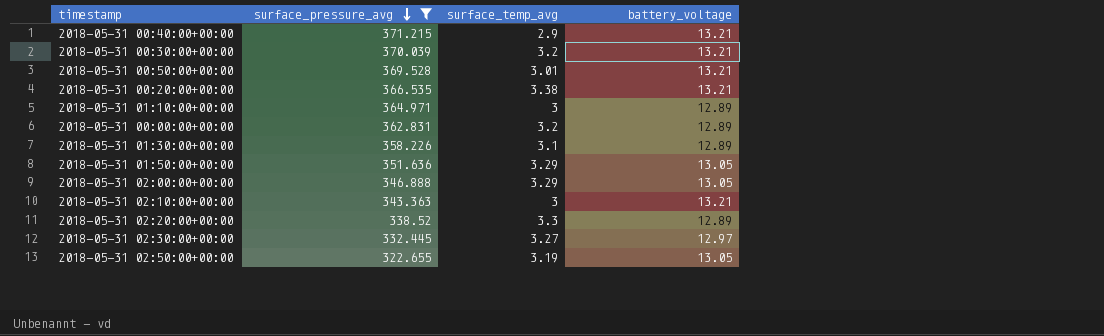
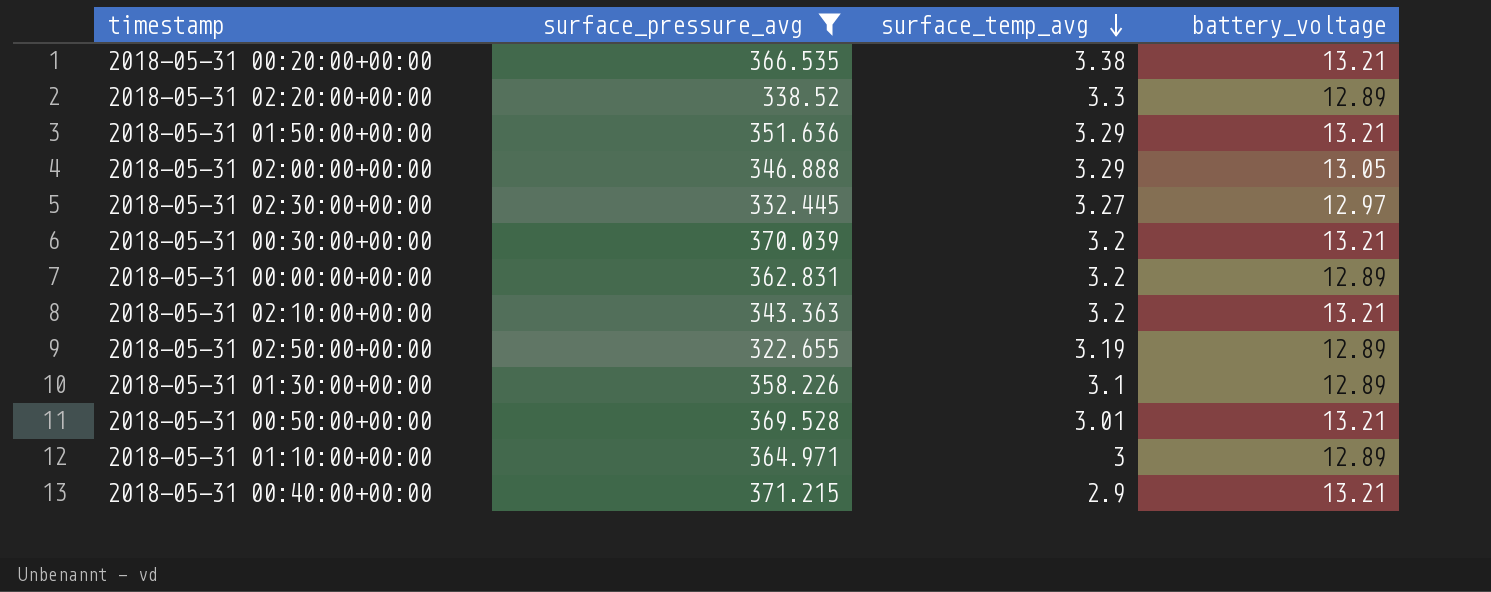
row order: surface_pressure_avg descending -> surface_temp_avg descending
2018-05-31 01:50:00+00:00 | battery_voltage: 13.05 -> 13.21
2018-05-31 02:10:00+00:00 | surface_temp_avg: 3 -> 3.2
2018-05-31 02:50:00+00:00 | battery_voltage: 13.05 -> 12.89

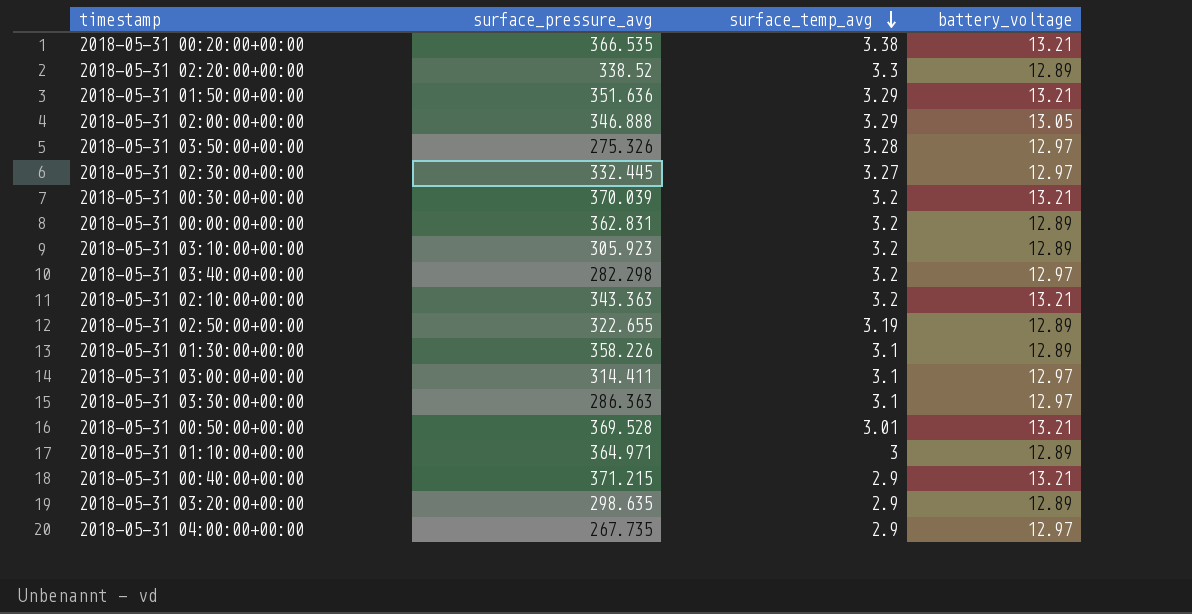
filter: surface_pressure_avg >= 322.655 -> none

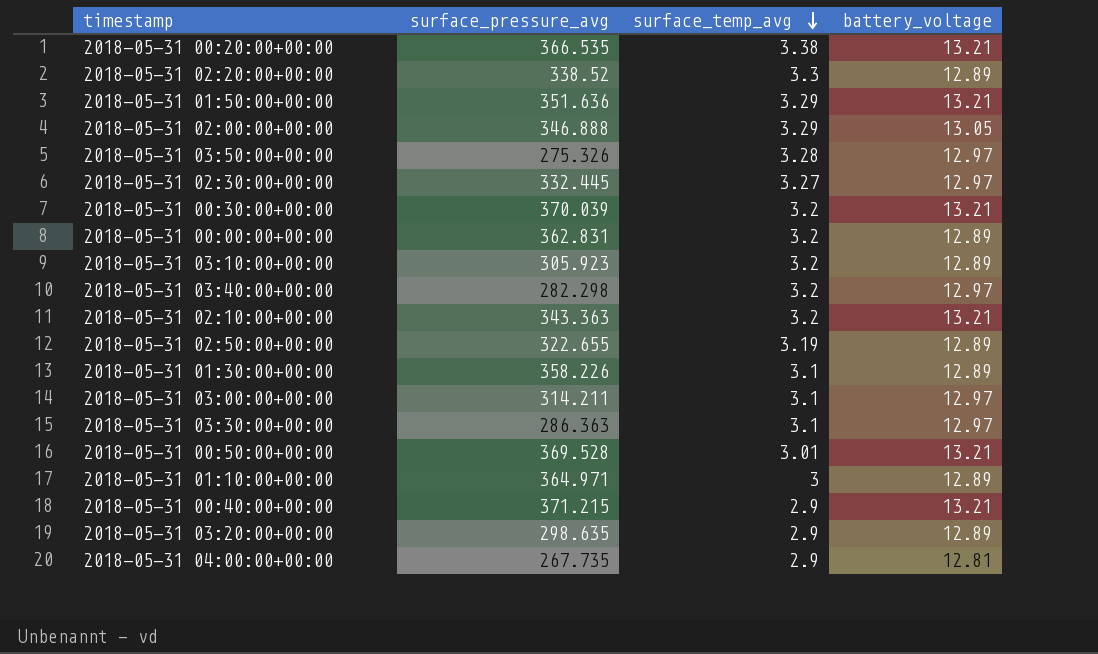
2018-05-31 03:00:00+00:00 | surface_pressure_avg: 314.411 -> 314.211
2018-05-31 04:00:00+00:00 | battery_voltage: 12.97 -> 12.81

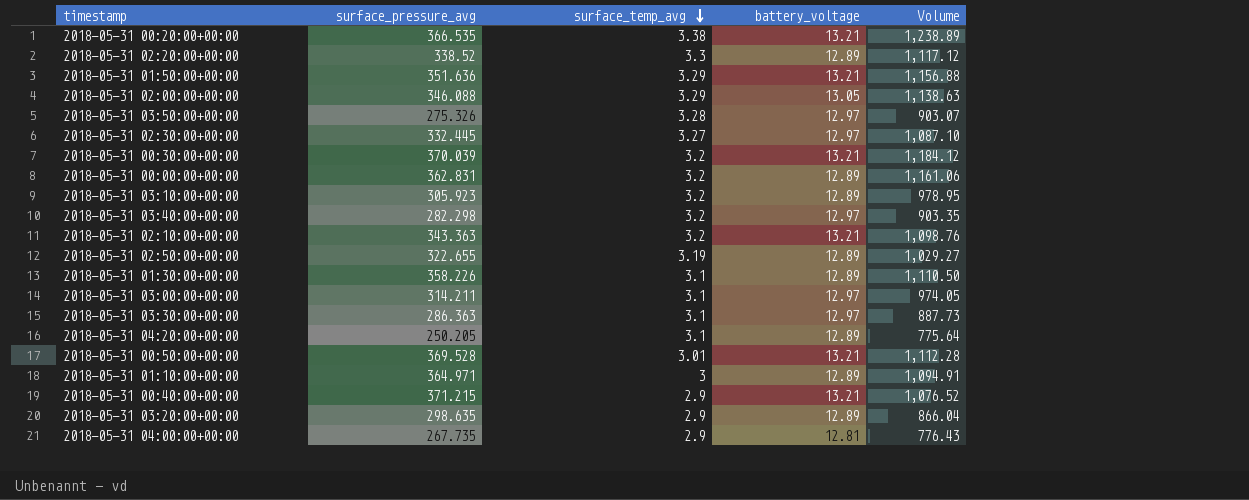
column Volume | formula: none -> [surface_pressure_avg] * [surface_temp_avg]
2018-05-31 02:00:00+00:00 | surface_pressure_avg: 346.888 -> 346.088
row 2018-05-31 04:20:00+00:00: none -> 250.205 | 3.1 | 12.89 | 775.64

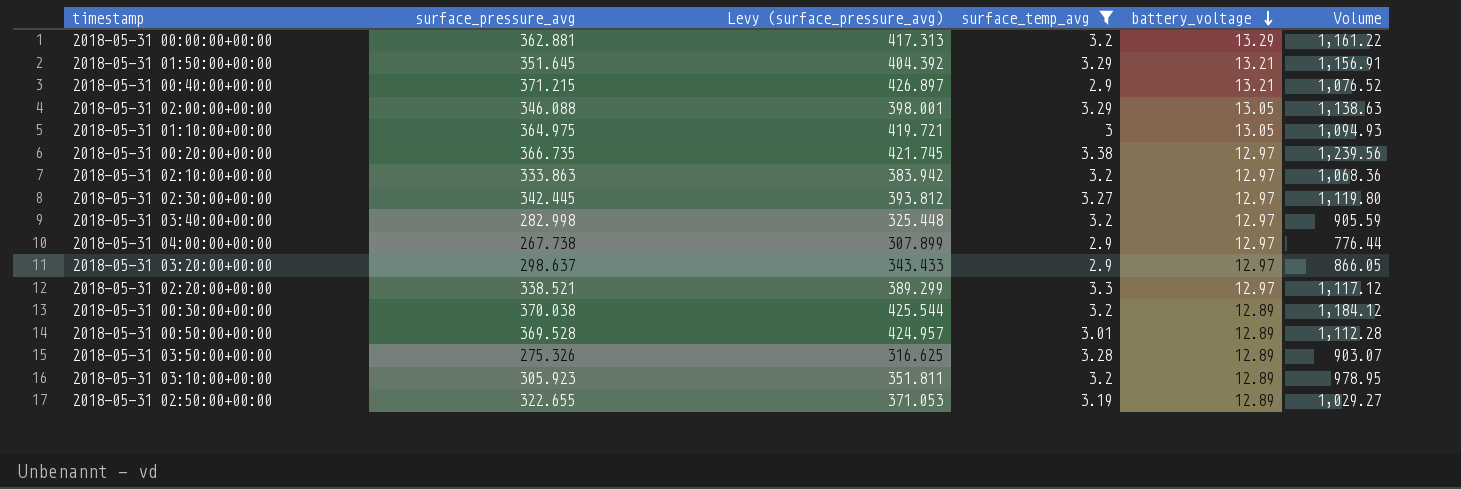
filter: none -> surface_temp_avg != 3.1
row order: surface_temp_avg descending -> battery_voltage descending
column Levy (surface_pressure_avg) | formula: none -> [surface_pressure_avg] * 1.15
2018-05-31 00:00:00+00:00 | surface_pressure_avg: 362.831 -> 362.881
2018-05-31 00:00:00+00:00 | battery_voltage: 12.89 -> 13.29
2018-05-31 00:00:00+00:00 | Volume: 1,161.06 -> 1,161.22
2018-05-31 01:50:00+00:00 | surface_pressure_avg: 351.636 -> 351.645
2018-05-31 01:50:00+00:00 | Volume: 1,156.88 -> 1,156.91
2018-05-31 01:10:00+00:00 | surface_pressure_avg: 364.971 -> 364.975
2018-05-31 01:10:00+00:00 | battery_voltage: 12.89 -> 13.05
2018-05-31 01:10:00+00:00 | Volume: 1,094.91 -> 1,094.93
2018-05-31 00:20:00+00:00 | surface_pressure_avg: 366.535 -> 366.735
2018-05-31 00:20:00+00:00 | battery_voltage: 13.21 -> 12.97
2018-05-31 00:20:00+00:00 | Volume: 1,238.89 -> 1,239.56
2018-05-31 02:10:00+00:00 | surface_pressure_avg: 343.363 -> 333.863
2018-05-31 02:10:00+00:00 | battery_voltage: 13.21 -> 12.97
2018-05-31 02:10:00+00:00 | Volume: 1,098.76 -> 1,068.36
2018-05-31 02:30:00+00:00 | surface_pressure_avg: 332.445 -> 342.445
2018-05-31 02:30:00+00:00 | Volume: 1,087.10 -> 1,119.80
2018-05-31 03:40:00+00:00 | surface_pressure_avg: 282.298 -> 282.998
2018-05-31 03:40:00+00:00 | Volume: 903.35 -> 905.59
2018-05-31 04:00:00+00:00 | surface_pressure_avg: 267.735 -> 267.738
2018-05-31 04:00:00+00:00 | battery_voltage: 12.81 -> 12.97
2018-05-31 04:00:00+00:00 | Volume: 776.43 -> 776.44
2018-05-31 03:20:00+00:00 | surface_pressure_avg: 298.635 -> 298.637
2018-05-31 03:20:00+00:00 | battery_voltage: 12.89 -> 12.97
2018-05-31 03:20:00+00:00 | Volume: 866.04 -> 866.05
2018-05-31 02:20:00+00:00 | surface_pressure_avg: 338.52 -> 338.521
2018-05-31 02:20:00+00:00 | battery_voltage: 12.89 -> 12.97
2018-05-31 00:30:00+00:00 | surface_pressure_avg: 370.039 -> 370.038
2018-05-31 00:30:00+00:00 | battery_voltage: 13.21 -> 12.89
2018-05-31 00:50:00+00:00 | battery_voltage: 13.21 -> 12.89
2018-05-31 03:50:00+00:00 | battery_voltage: 12.97 -> 12.89

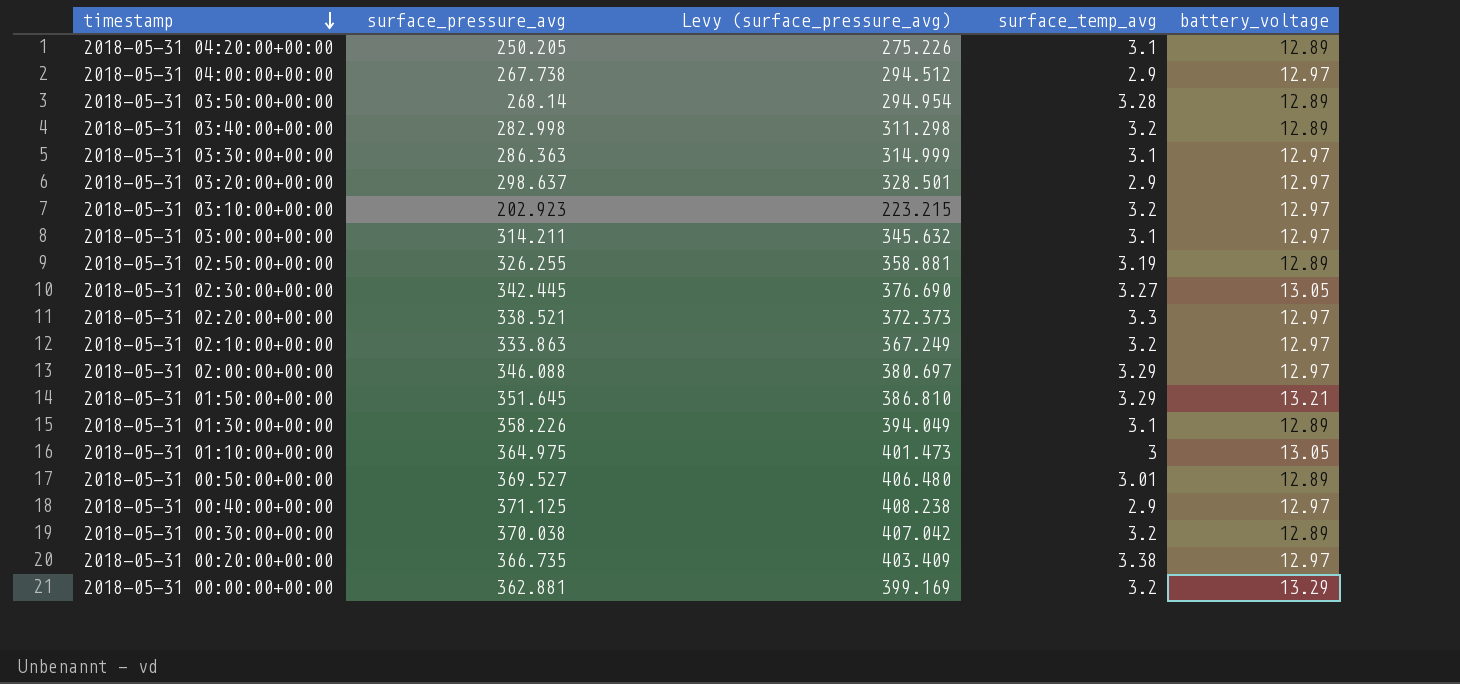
filter: surface_temp_avg != 3.1 -> none
row order: battery_voltage descending -> timestamp descending
column Volume | formula: [surface_pressure_avg] * [surface_temp_avg] -> none
column Levy (surface_pressure_avg) | formula: [surface_pressure_avg] * 1.15 -> [surface_pressure_avg] * 1.1
2018-05-31 03:50:00+00:00 | surface_pressure_avg: 275.326 -> 268.14
2018-05-31 03:40:00+00:00 | battery_voltage: 12.97 -> 12.89
2018-05-31 03:10:00+00:00 | surface_pressure_avg: 305.923 -> 202.923
2018-05-31 03:10:00+00:00 | battery_voltage: 12.89 -> 12.97
2018-05-31 02:50:00+00:00 | surface_pressure_avg: 322.655 -> 326.255
2018-05-31 02:30:00+00:00 | battery_voltage: 12.97 -> 13.05
2018-05-31 02:00:00+00:00 | battery_voltage: 13.05 -> 12.97
2018-05-31 00:50:00+00:00 | surface_pressure_avg: 369.528 -> 369.527
2018-05-31 00:40:00+00:00 | surface_pressure_avg: 371.215 -> 371.125
2018-05-31 00:40:00+00:00 | battery_voltage: 13.21 -> 12.97

